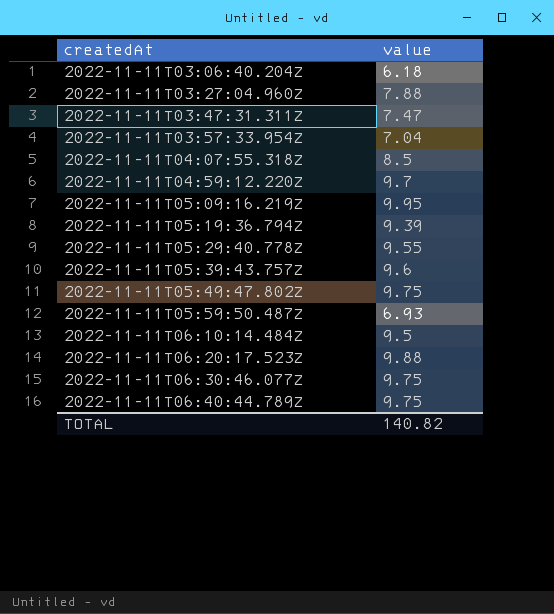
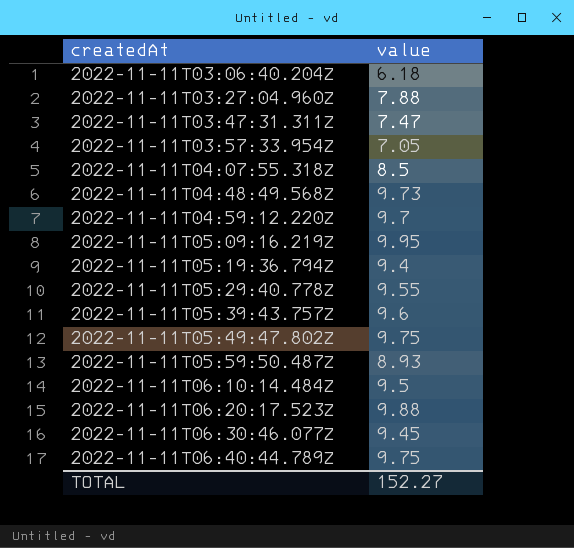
2022-11-11T03:57:33.954Z | value: 7.04 -> 7.05
row 2022-11-11T04:48:49.568Z: none -> 9.73
2022-11-11T05:19:36.794Z | value: 9.39 -> 9.4
2022-11-11T05:59:50.487Z | value: 6.93 -> 8.93
2022-11-11T06:30:46.077Z | value: 9.75 -> 9.45
TOTAL | value: 140.82 -> 152.27

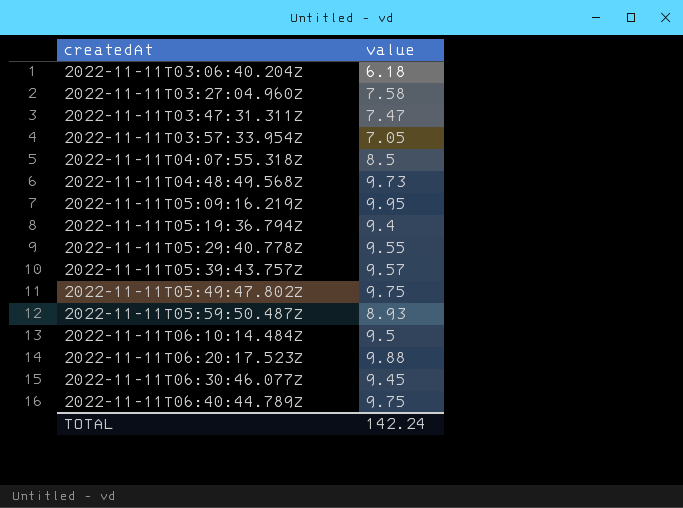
row 2022-11-11T04:59:12.220Z: 9.7 -> none
2022-11-11T03:27:04.960Z | value: 7.88 -> 7.58
2022-11-11T05:39:43.757Z | value: 9.6 -> 9.57
TOTAL | value: 152.27 -> 142.24

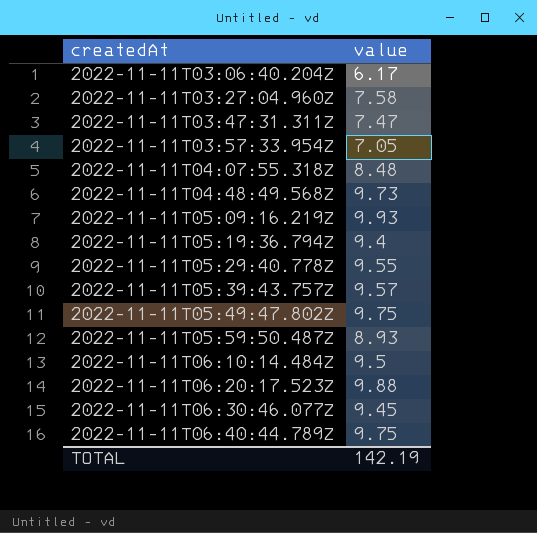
2022-11-11T03:06:40.204Z | value: 6.18 -> 6.17
2022-11-11T04:07:55.318Z | value: 8.5 -> 8.48
2022-11-11T05:09:16.219Z | value: 9.95 -> 9.93
TOTAL | value: 142.24 -> 142.19

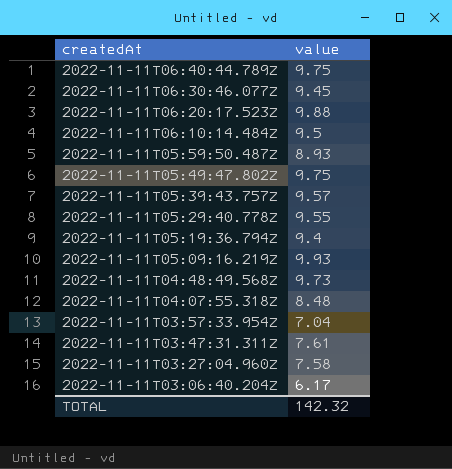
row order: createdAt ascending -> createdAt descending
2022-11-11T03:57:33.954Z | value: 7.05 -> 7.04
2022-11-11T03:47:31.311Z | value: 7.47 -> 7.61
TOTAL | value: 142.19 -> 142.32

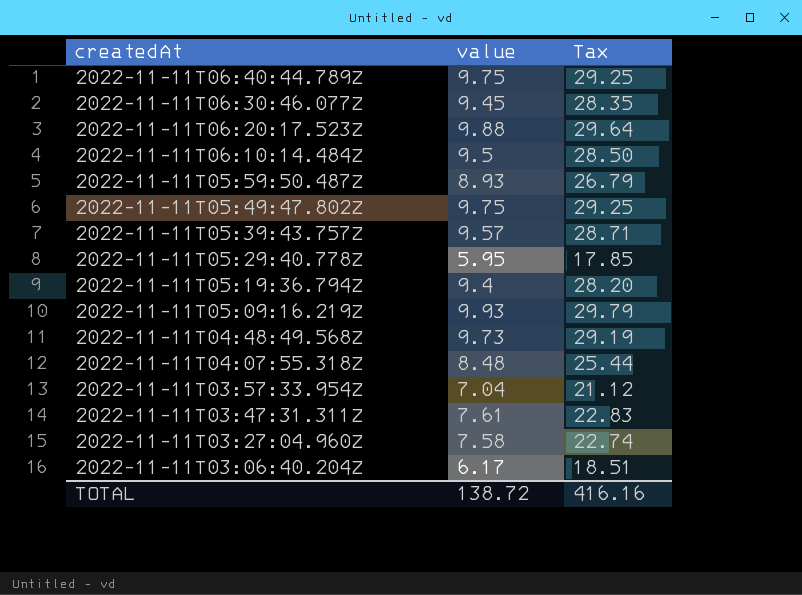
column Tax | formula: none -> [value] * 3
2022-11-11T05:29:40.778Z | value: 9.55 -> 5.95
TOTAL | value: 142.32 -> 138.72

